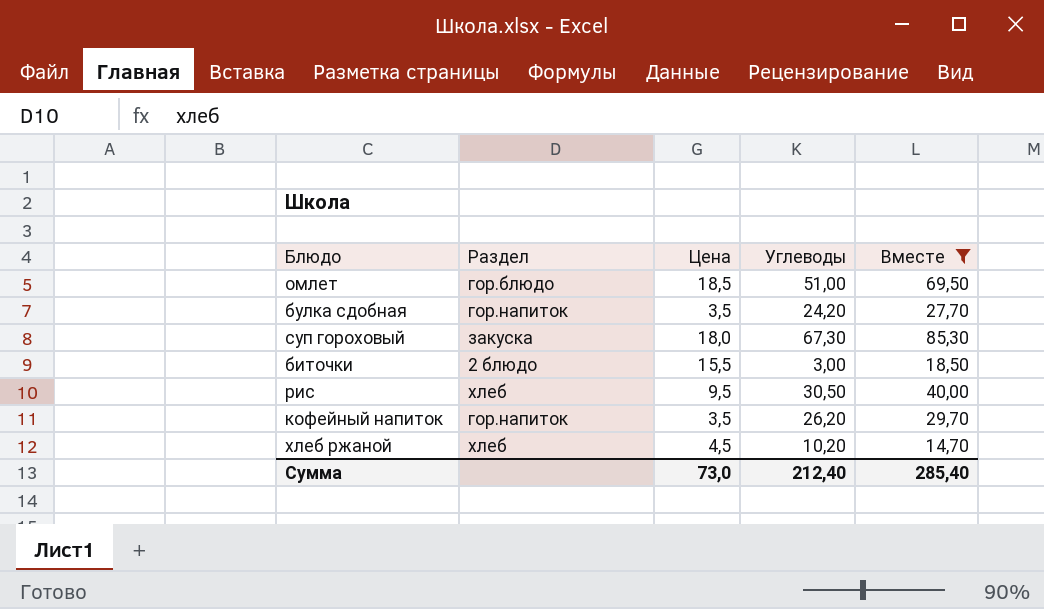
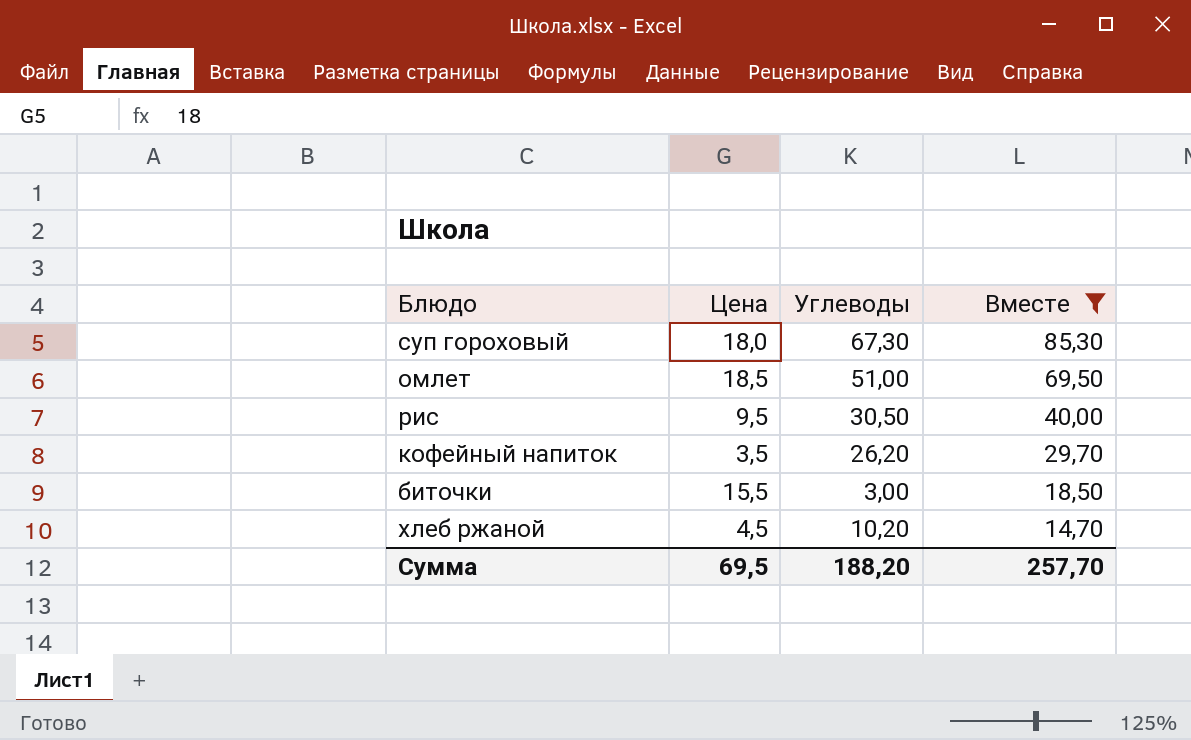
row order: none -> Вместе descending
column Раздел | position: 2 -> none
row булка сдобная: гор.напиток | 3,5 | 24,20 | 27,70 -> none
Сумма | Цена: 73,0 -> 69,5
Сумма | Углеводы: 212,40 -> 188,20
Сумма | Вместе: 285,40 -> 257,70

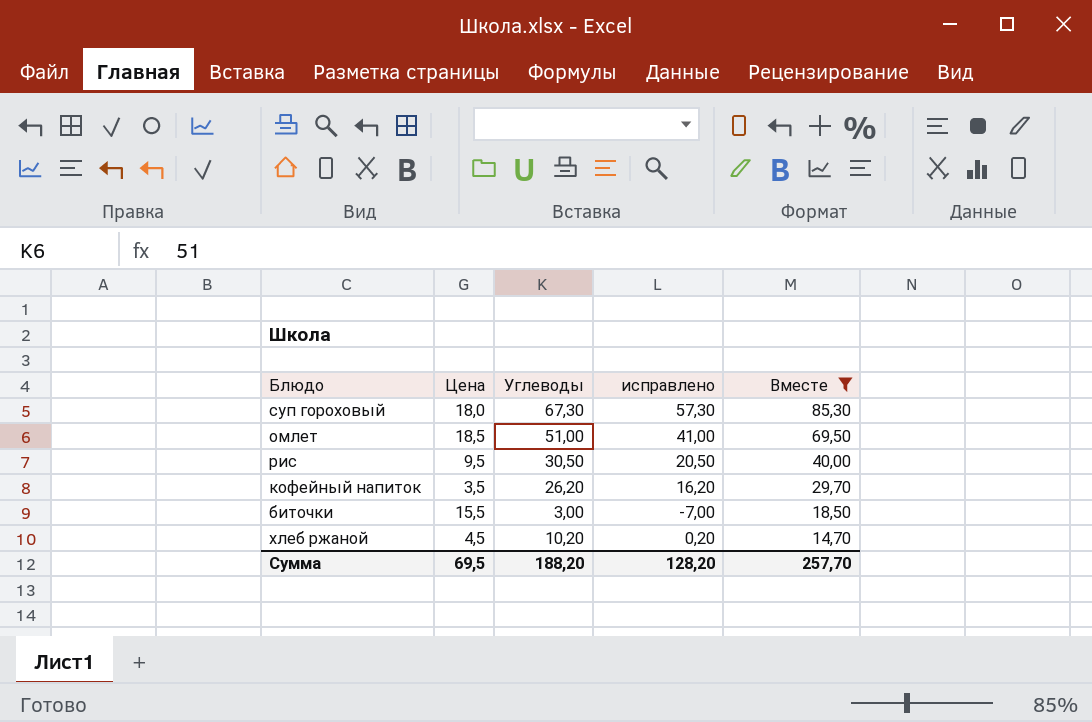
column исправлено | formula: none -> [Углеводы] - 10

